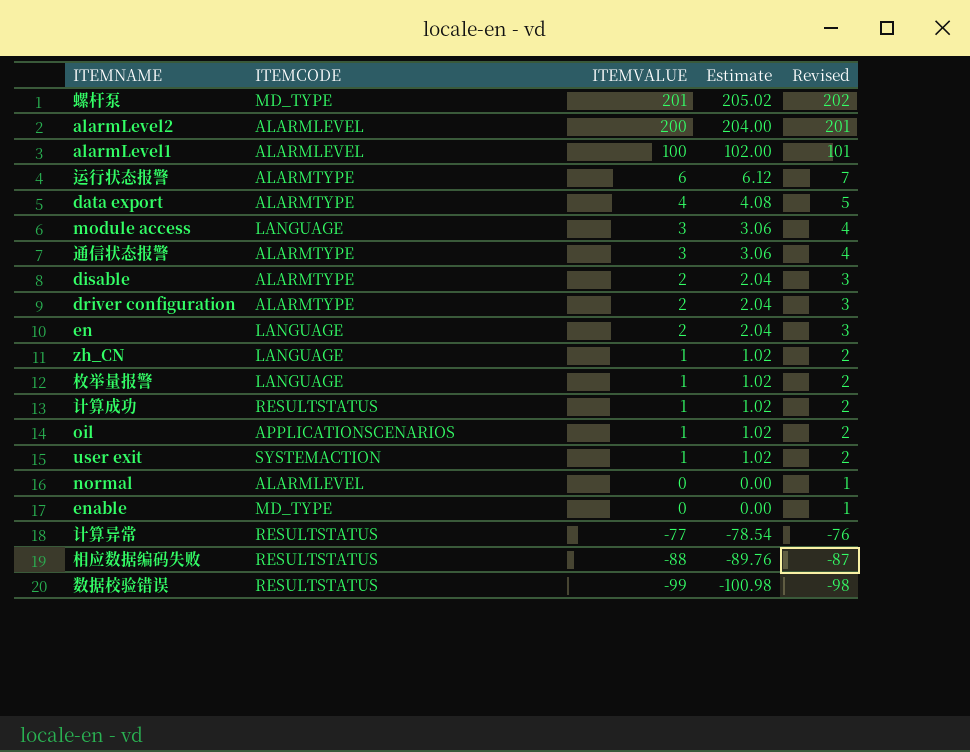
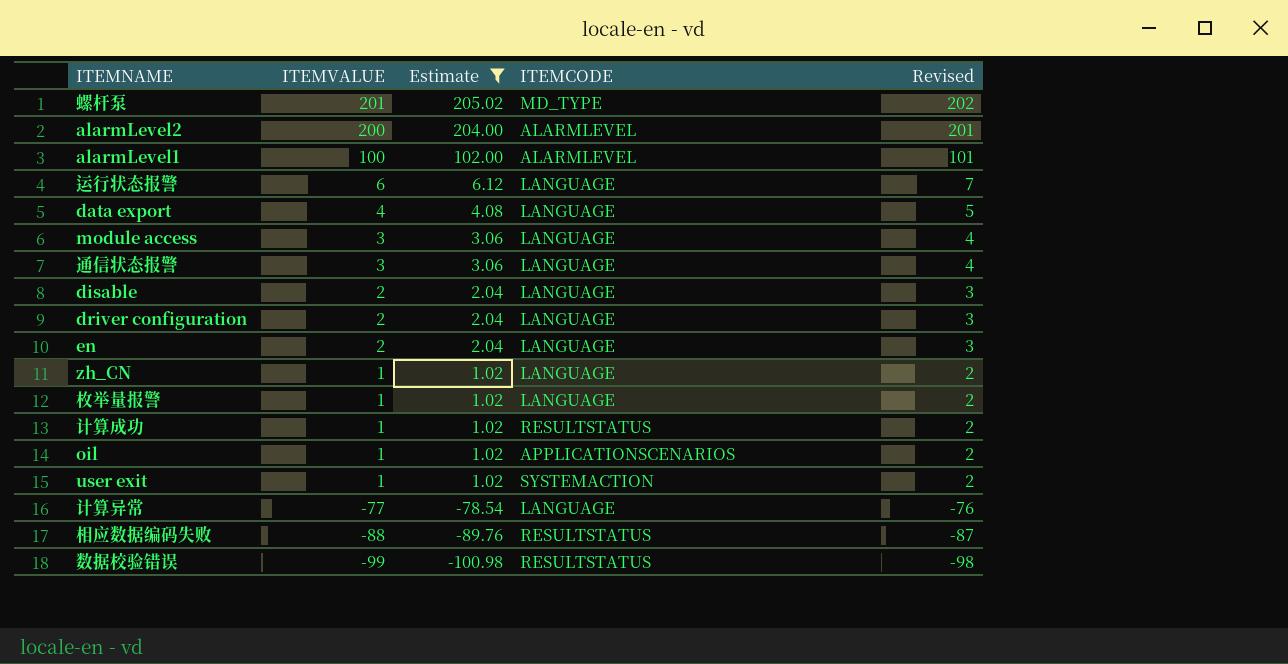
filter: none -> Estimate != 0.00
column ITEMCODE | position: 2 -> 4
运行状态报警 | ITEMCODE: ALARMTYPE -> LANGUAGE
data export | ITEMCODE: ALARMTYPE -> LANGUAGE
通信状态报警 | ITEMCODE: ALARMTYPE -> LANGUAGE
disable | ITEMCODE: ALARMTYPE -> LANGUAGE
driver configuration | ITEMCODE: ALARMTYPE -> LANGUAGE
计算异常 | ITEMCODE: RESULTSTATUS -> LANGUAGE

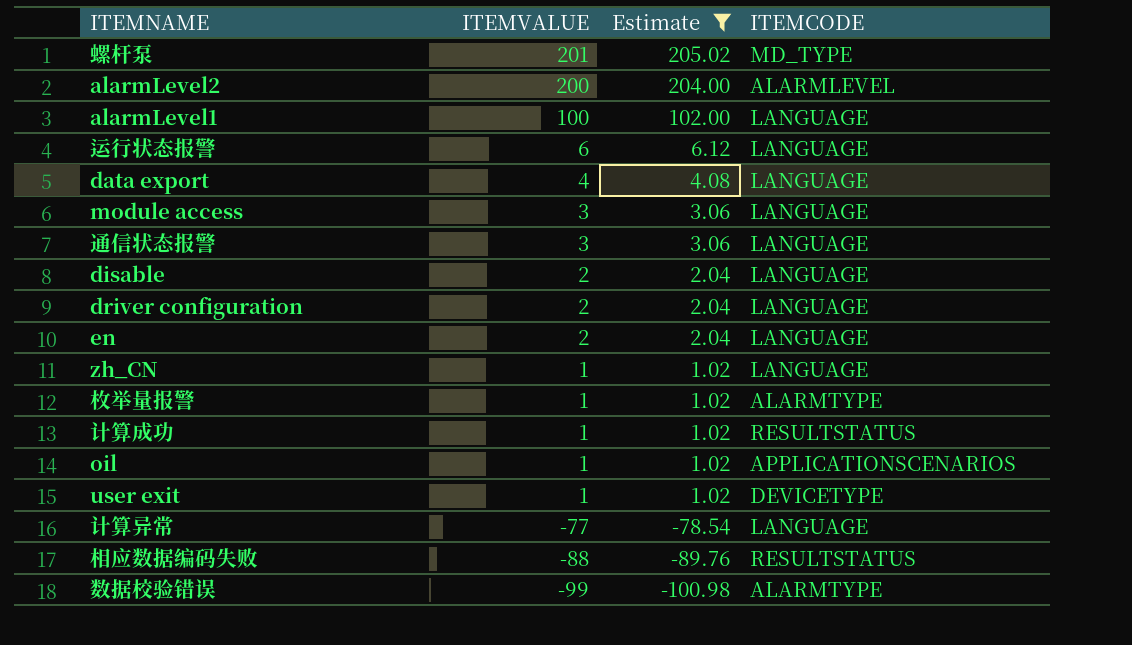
column Revised | formula: [ITEMVALUE] + 1 -> none
alarmLevel1 | ITEMCODE: ALARMLEVEL -> LANGUAGE
枚举量报警 | ITEMCODE: LANGUAGE -> ALARMTYPE
user exit | ITEMCODE: SYSTEMACTION -> DEVICETYPE
数据校验错误 | ITEMCODE: RESULTSTATUS -> ALARMTYPE

